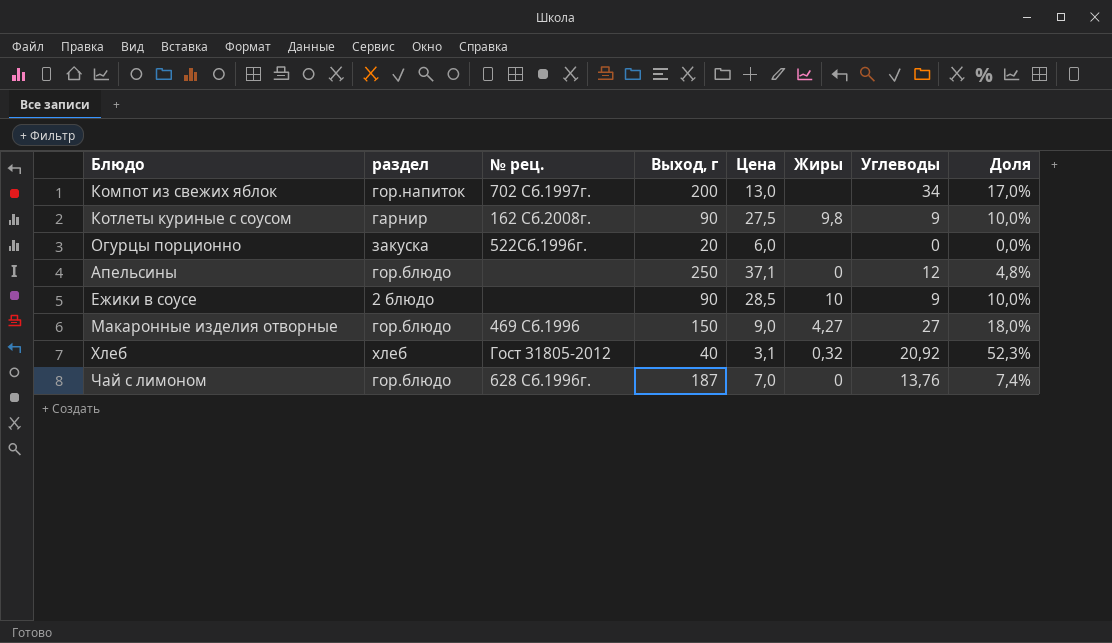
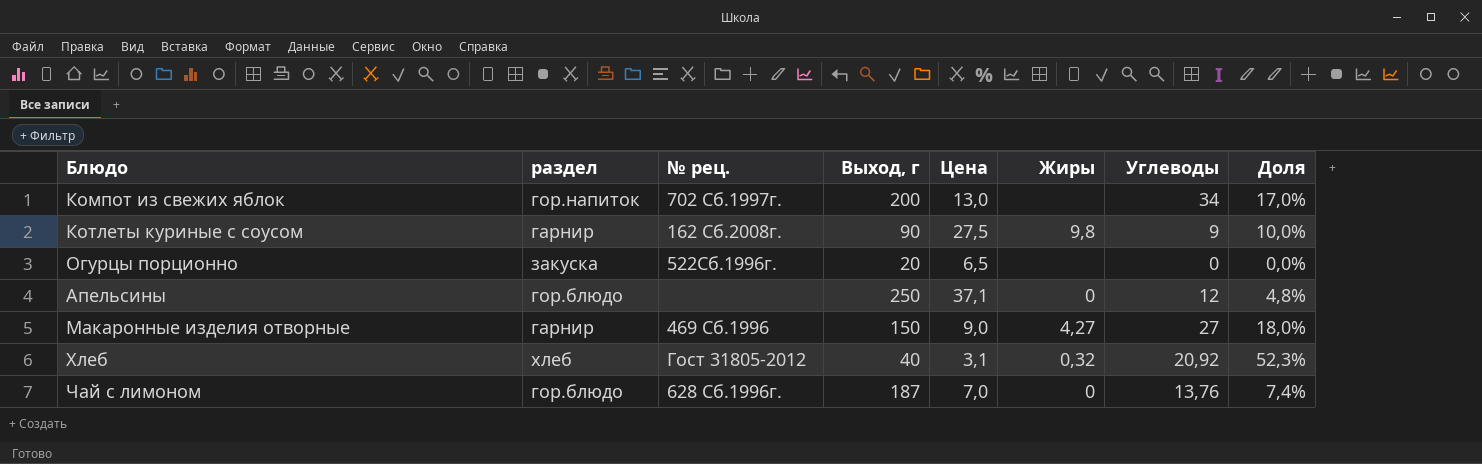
row Ежики в соусе: 2 блюдо | none | 90 | 28,5 | 10 | 9 | 10,0% -> none
Огурцы порционно | Цена: 6,0 -> 6,5
Макаронные изделия отворные | раздел: гор.блюдо -> гарнир

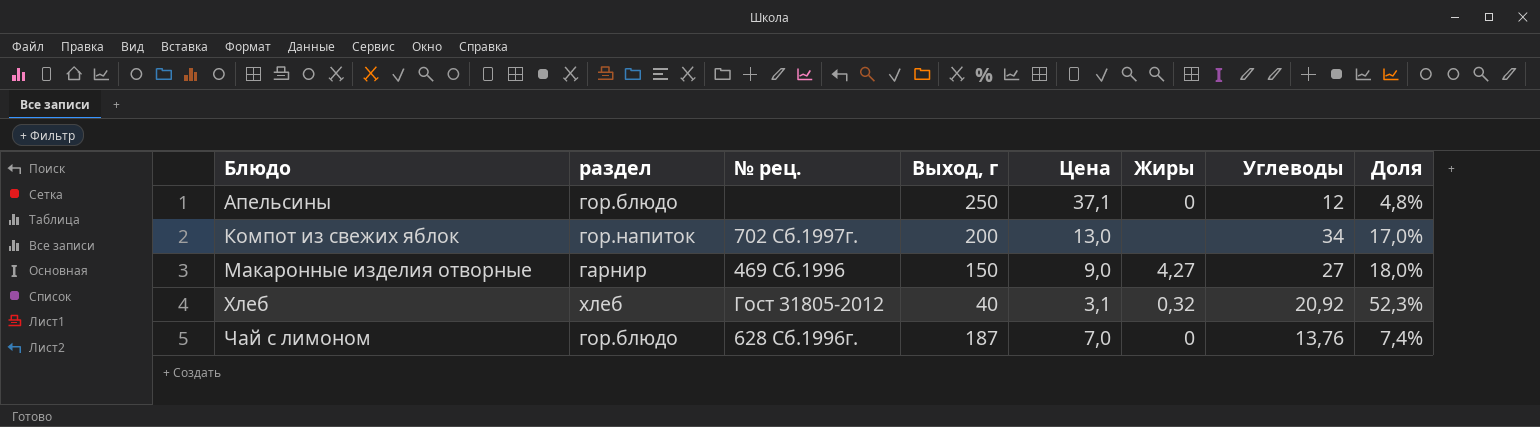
row order: none -> Блюдо ascending
row Котлеты куриные с соусом: гарнир | 162 Сб.2008г. | 90 | 27,5 | 9,8 | 9 | 10,0% -> none
row Огурцы порционно: закуска | 522Сб.1996г. | 20 | 6,5 | none | 0 | 0,0% -> none

